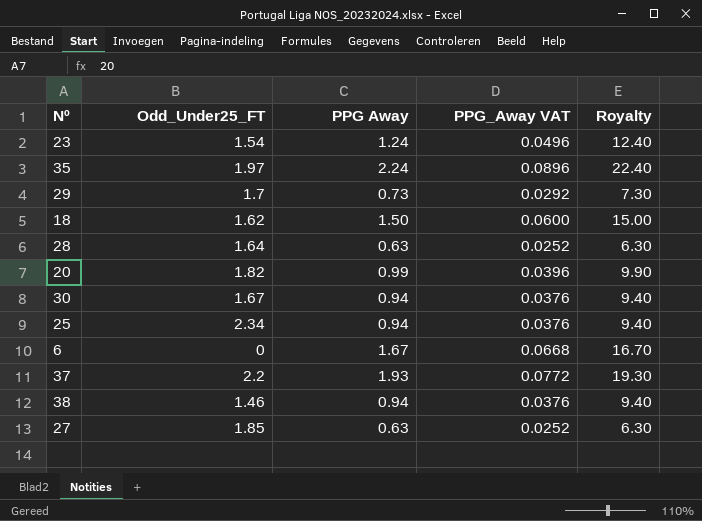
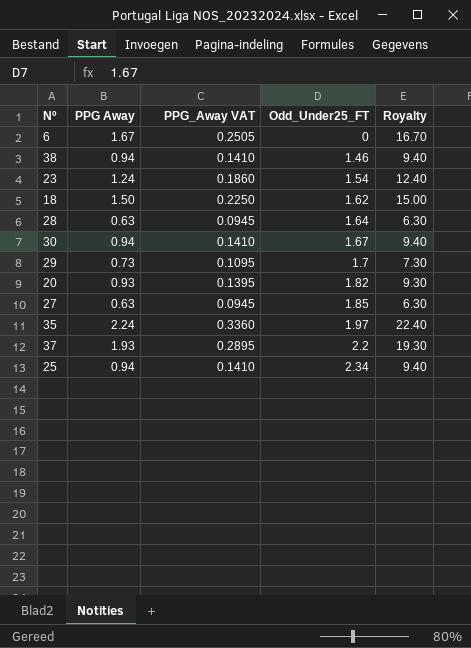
row order: none -> Odd_Under25_FT ascending
column PPG_Away VAT | formula: [PPG Away] * 0.04 -> [PPG Away] * 0.15
column Odd_Under25_FT | position: 2 -> 4
20 | PPG Away: 0.99 -> 0.93
20 | Royalty: 9.90 -> 9.30

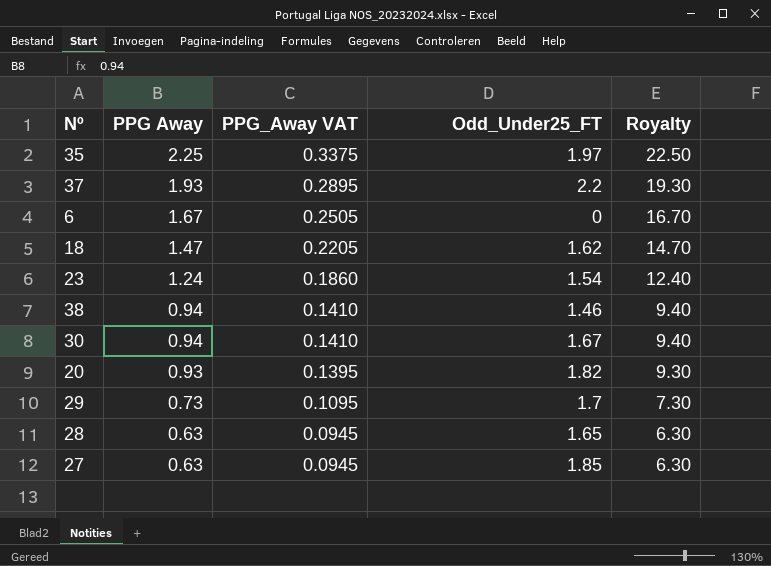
row order: Odd_Under25_FT ascending -> PPG Away descending
row 25: 0.94 | 0.1410 | 2.34 | 9.40 -> none
35 | PPG Away: 2.24 -> 2.25
35 | PPG_Away VAT: 0.3360 -> 0.3375
35 | Royalty: 22.40 -> 22.50
18 | PPG Away: 1.50 -> 1.47
18 | PPG_Away VAT: 0.2250 -> 0.2205
18 | Royalty: 15.00 -> 14.70
28 | Odd_Under25_FT: 1.64 -> 1.65

